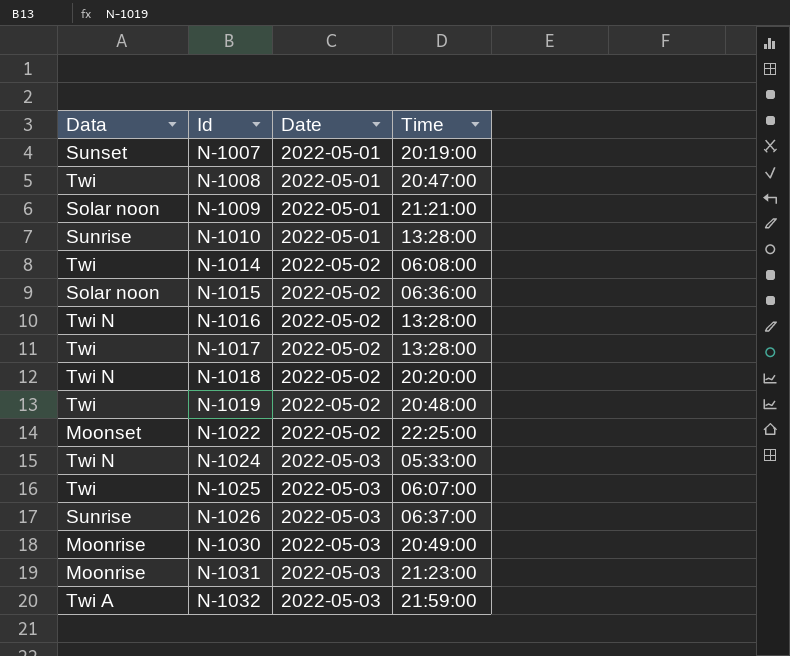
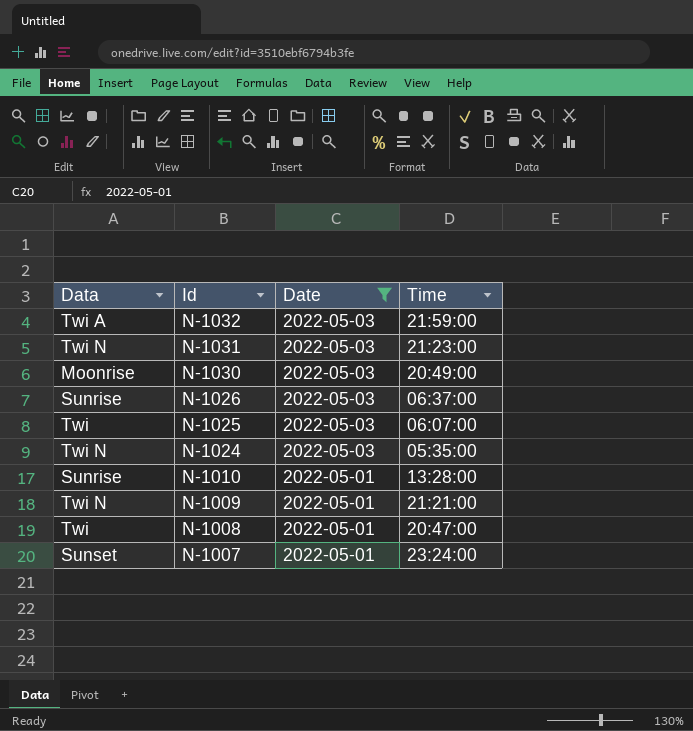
filter: none -> Date != 2022-05-02
row order: Id ascending -> Id descending
N-1031 | Data: Moonrise -> Twi N
N-1024 | Time: 05:33:00 -> 05:35:00
N-1009 | Data: Solar noon -> Twi N
N-1007 | Time: 20:19:00 -> 23:24:00

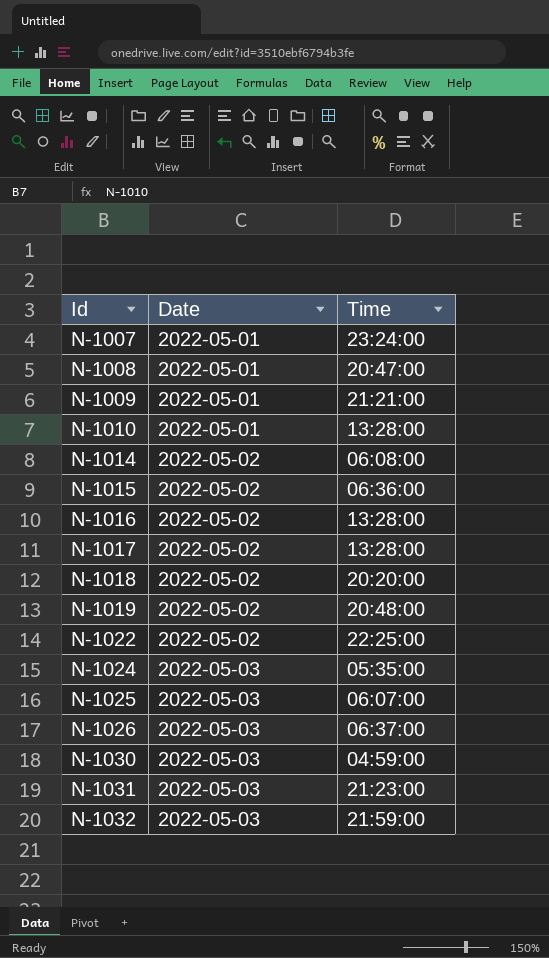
filter: Date != 2022-05-02 -> none
row order: Id descending -> Id ascending
column Data | position: 1 -> none
N-1030 | Time: 20:49:00 -> 04:59:00

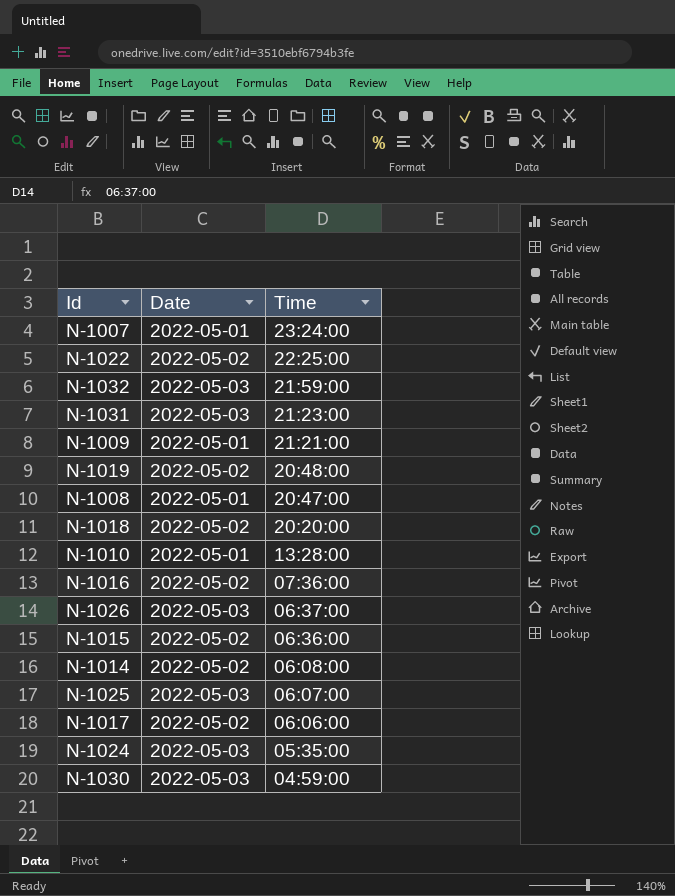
row order: Id ascending -> Time descending
N-1016 | Time: 13:28:00 -> 07:36:00
N-1017 | Time: 13:28:00 -> 06:06:00

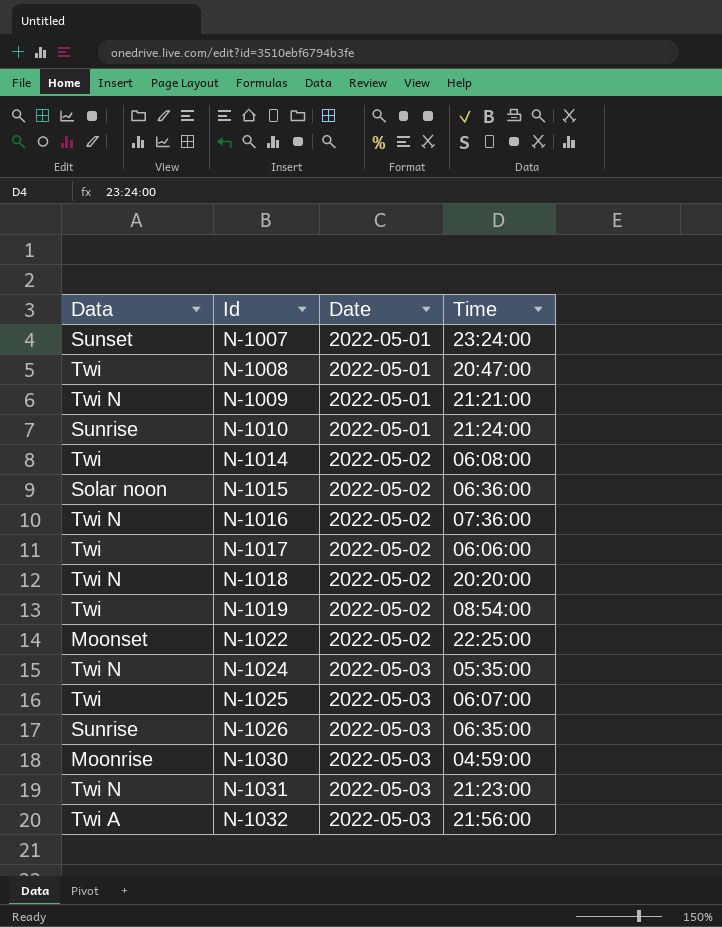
row order: Time descending -> Id ascending
column Data | position: none -> 1
N-1010 | Time: 13:28:00 -> 21:24:00
N-1019 | Time: 20:48:00 -> 08:54:00
N-1026 | Time: 06:37:00 -> 06:35:00
N-1032 | Time: 21:59:00 -> 21:56:00

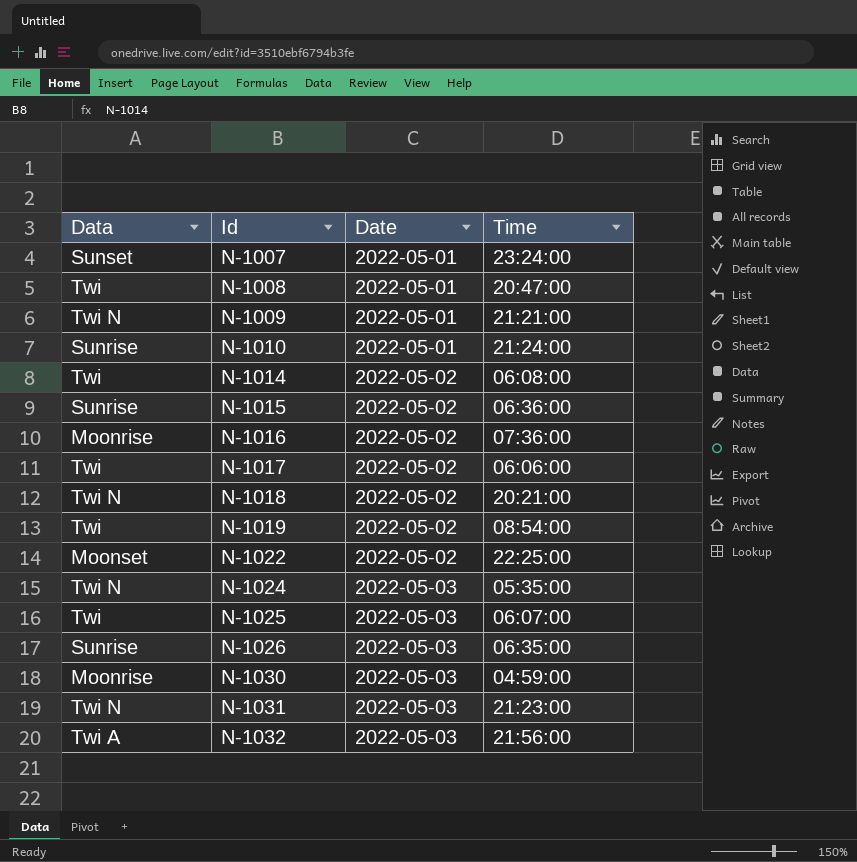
N-1015 | Data: Solar noon -> Sunrise
N-1016 | Data: Twi N -> Moonrise
N-1018 | Time: 20:20:00 -> 20:21:00

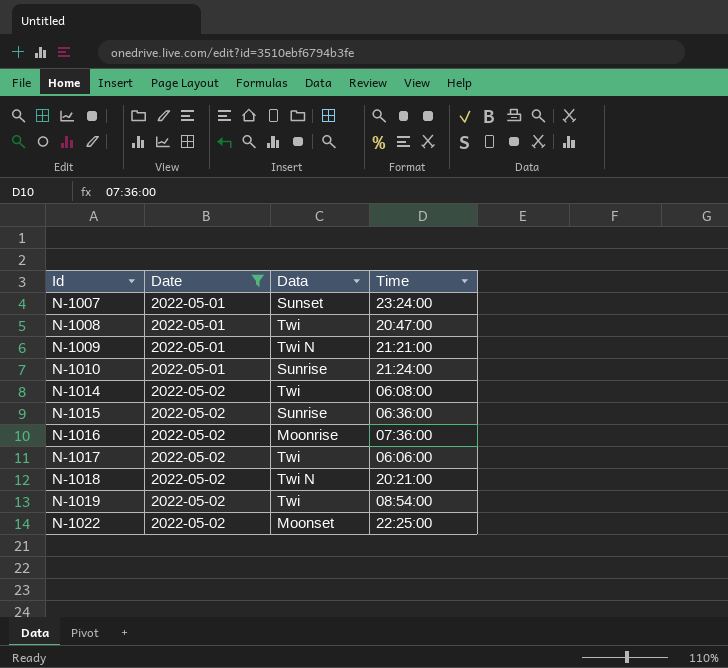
filter: none -> Date != 2022-05-03
column Data | position: 1 -> 3

